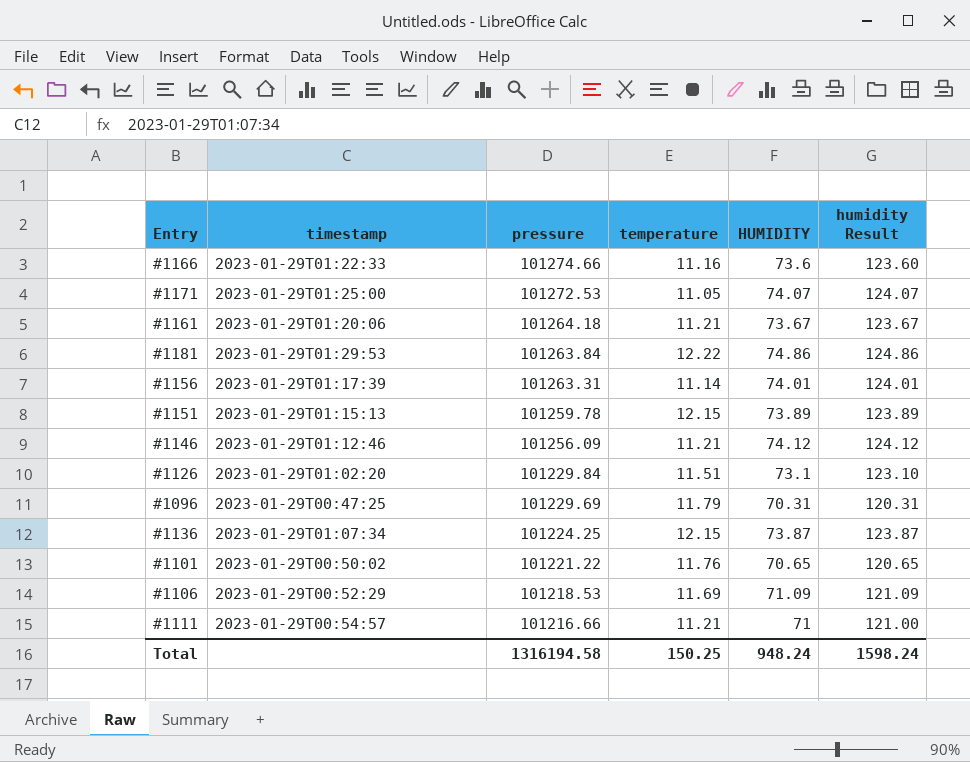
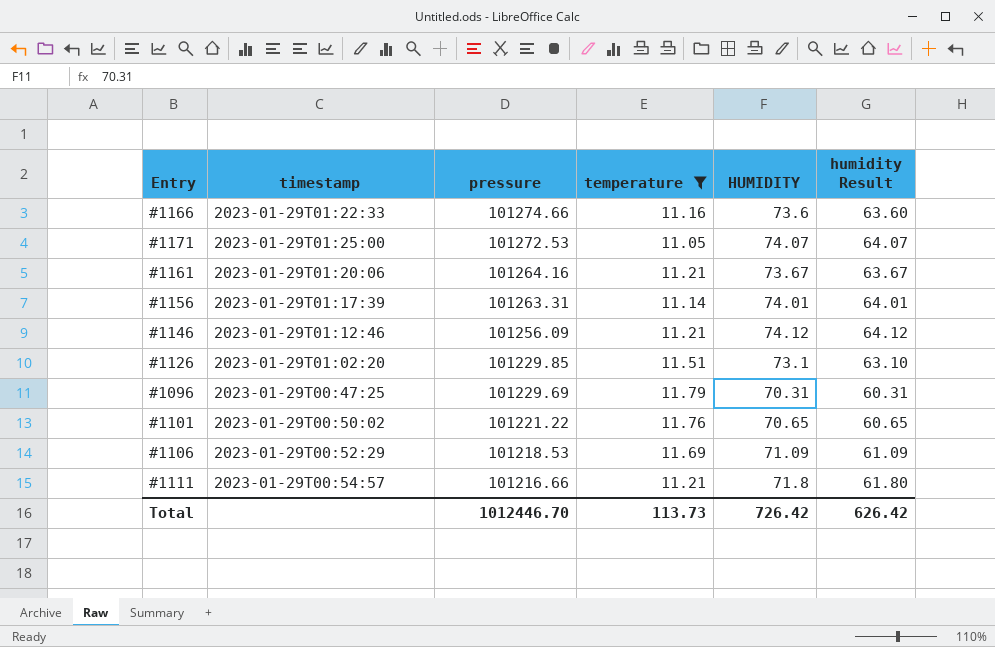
filter: none -> temperature <= 11.79
column humidity Result | formula: [HUMIDITY] + 50 -> [HUMIDITY] - 10
#1161 | pressure: 101264.18 -> 101264.16
#1126 | pressure: 101229.84 -> 101229.85
#1111 | HUMIDITY: 71 -> 71.8
Total | pressure: 1316194.58 -> 1012446.70
Total | temperature: 150.25 -> 113.73
Total | HUMIDITY: 948.24 -> 726.42
Total | humidity Result: 1598.24 -> 626.42

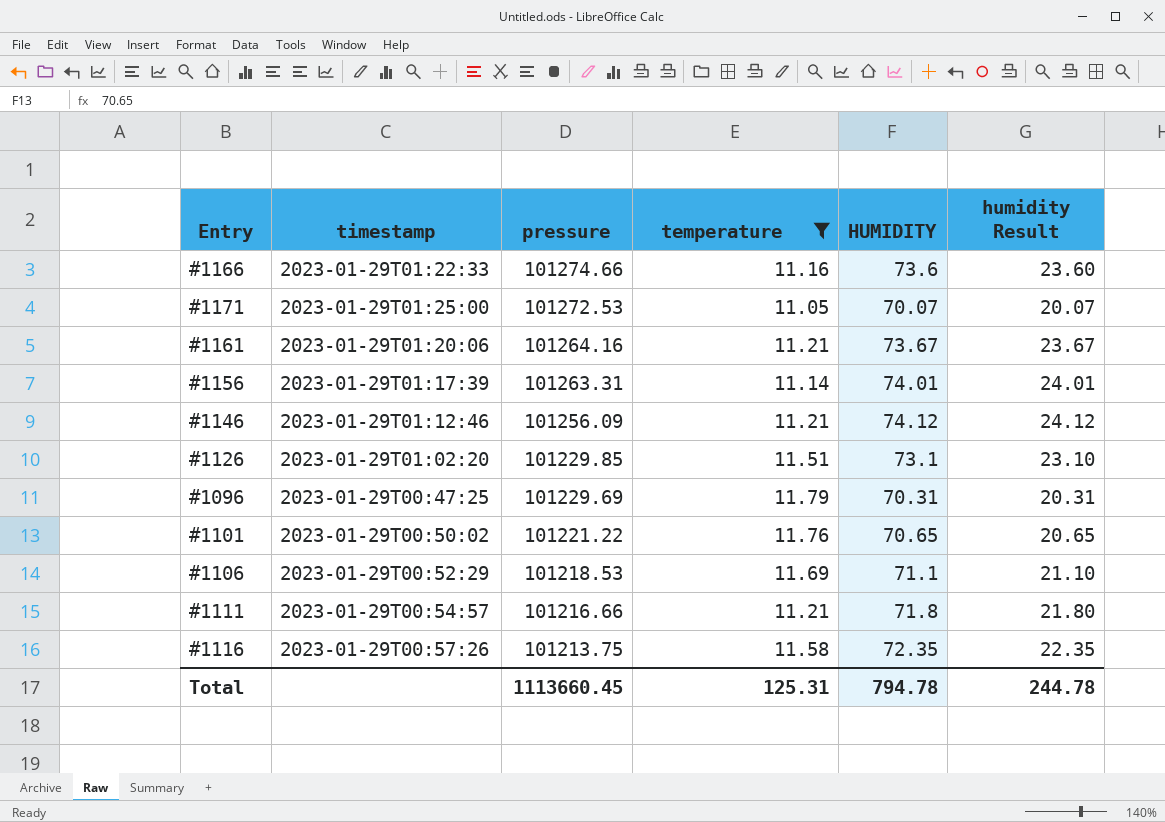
column humidity Result | formula: [HUMIDITY] - 10 -> [HUMIDITY] - 50
#1171 | HUMIDITY: 74.07 -> 70.07
#1106 | HUMIDITY: 71.09 -> 71.1
row #1116: none -> 2023-01-29T00:57:26 | 101213.75 | 11.58 | 72.35 | 22.35
Total | pressure: 1012446.70 -> 1113660.45
Total | temperature: 113.73 -> 125.31
Total | HUMIDITY: 726.42 -> 794.78
Total | humidity Result: 626.42 -> 244.78

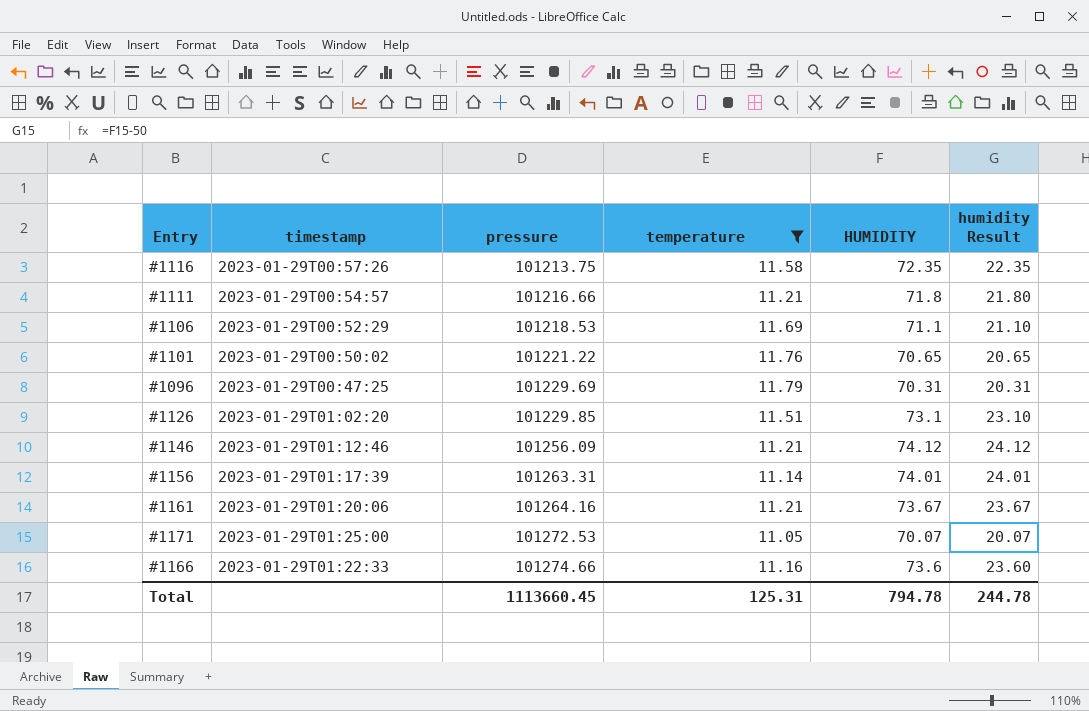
row order: pressure descending -> pressure ascending

